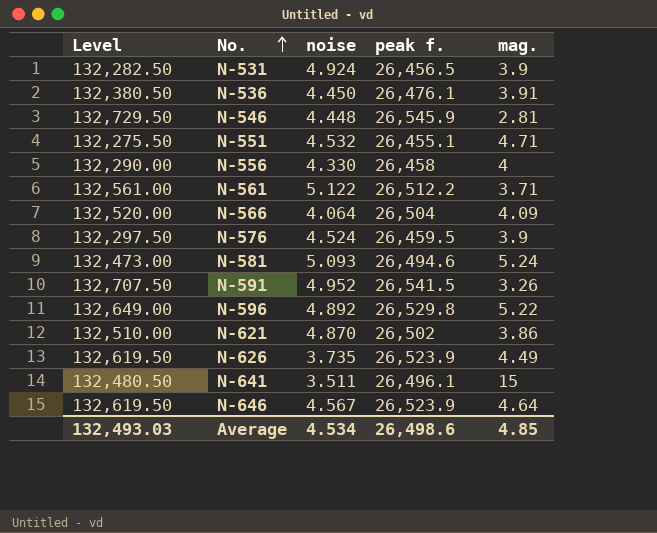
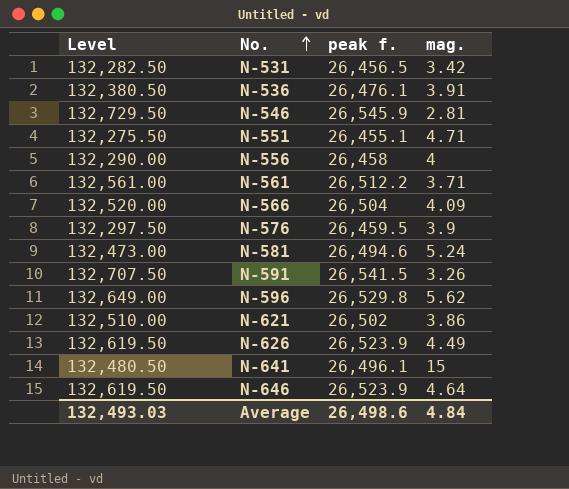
column noise | position: 3 -> none
N-531 | mag.: 3.9 -> 3.42
N-596 | mag.: 5.22 -> 5.62
Average | mag.: 4.85 -> 4.84

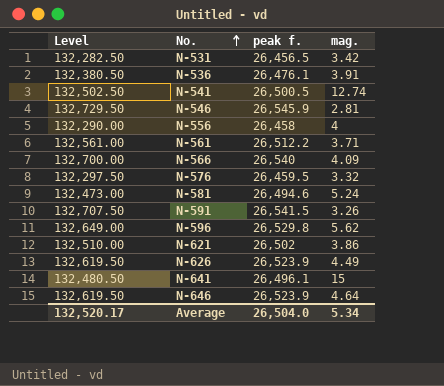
row N-551: 132,275.50 | 26,455.1 | 4.71 -> none
row N-541: none -> 132,502.50 | 26,500.5 | 12.74
N-566 | Level: 132,520.00 -> 132,700.00
N-566 | peak f.: 26,504 -> 26,540
N-576 | mag.: 3.9 -> 3.32
Average | Level: 132,493.03 -> 132,520.17
Average | peak f.: 26,498.6 -> 26,504.0
Average | mag.: 4.84 -> 5.34

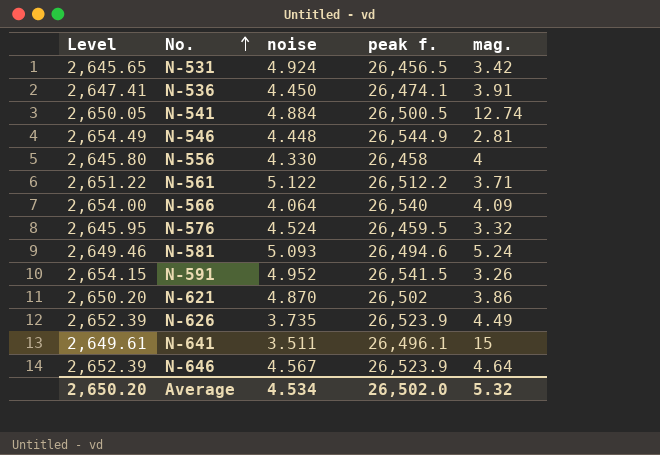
column Level | formula: [peak f.] * 5 -> [peak f.] * 0.1
column noise | position: none -> 3
row N-596: 132,649.00 | 26,529.8 | 5.62 -> none
N-536 | peak f.: 26,476.1 -> 26,474.1
N-546 | peak f.: 26,545.9 -> 26,544.9
Average | Level: 132,520.17 -> 2,650.20
Average | peak f.: 26,504.0 -> 26,502.0
Average | mag.: 5.34 -> 5.32

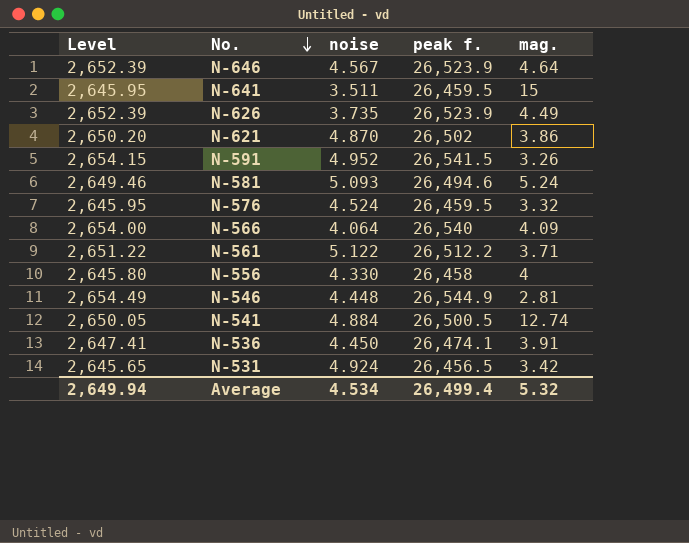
row order: No. ascending -> No. descending
N-641 | Level: 2,649.61 -> 2,645.95
N-641 | peak f.: 26,496.1 -> 26,459.5
Average | Level: 2,650.20 -> 2,649.94
Average | peak f.: 26,502.0 -> 26,499.4

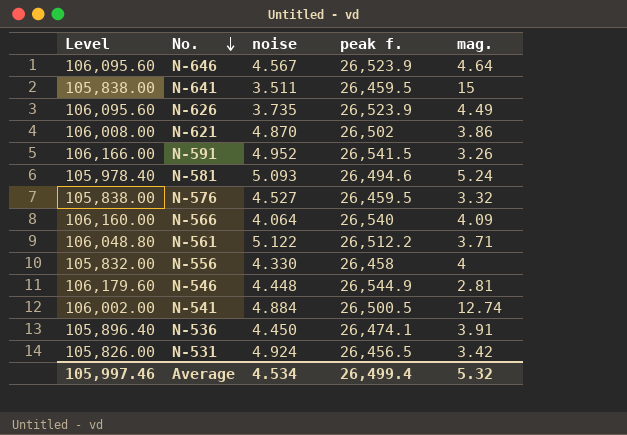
column Level | formula: [peak f.] * 0.1 -> [peak f.] * 4
N-576 | noise: 4.524 -> 4.527
Average | Level: 2,649.94 -> 105,997.46

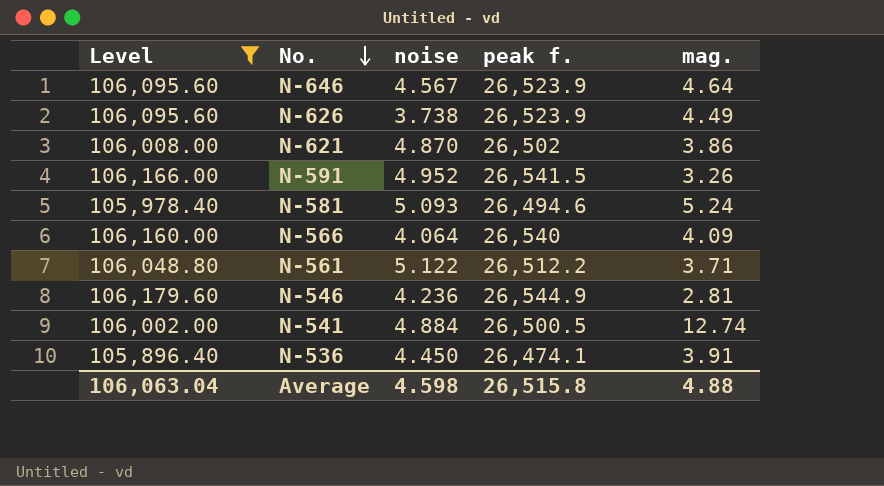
filter: none -> Level >= 105,896.40
N-626 | noise: 3.735 -> 3.738
N-546 | noise: 4.448 -> 4.236
Average | Level: 105,997.46 -> 106,063.04
Average | noise: 4.534 -> 4.598
Average | peak f.: 26,499.4 -> 26,515.8
Average | mag.: 5.32 -> 4.88

